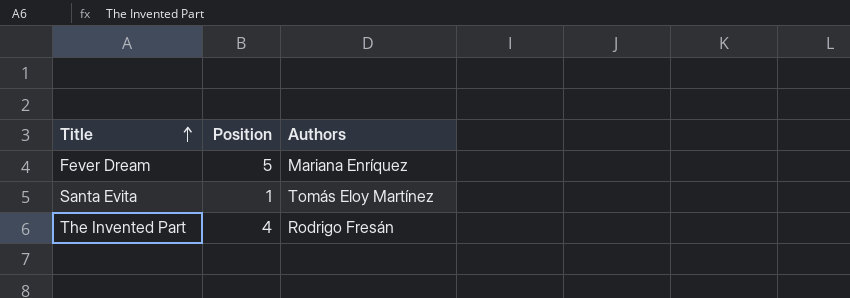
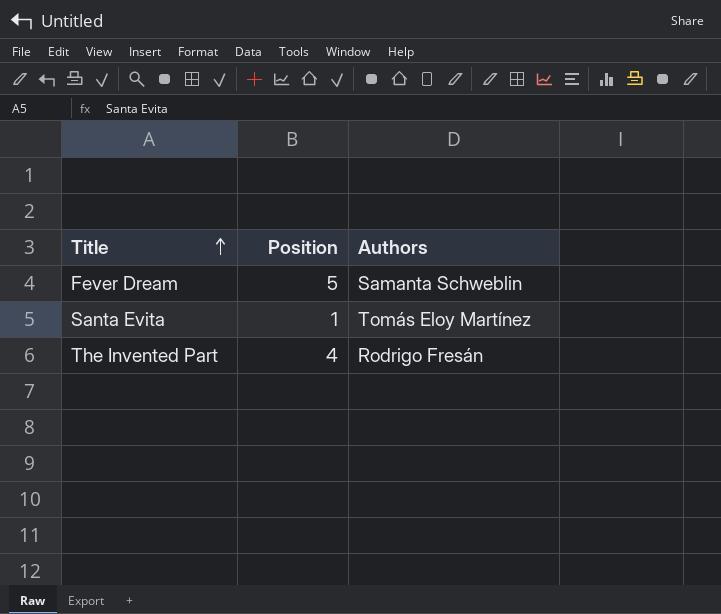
Fever Dream | Authors: Mariana Enríquez -> Samanta Schweblin

